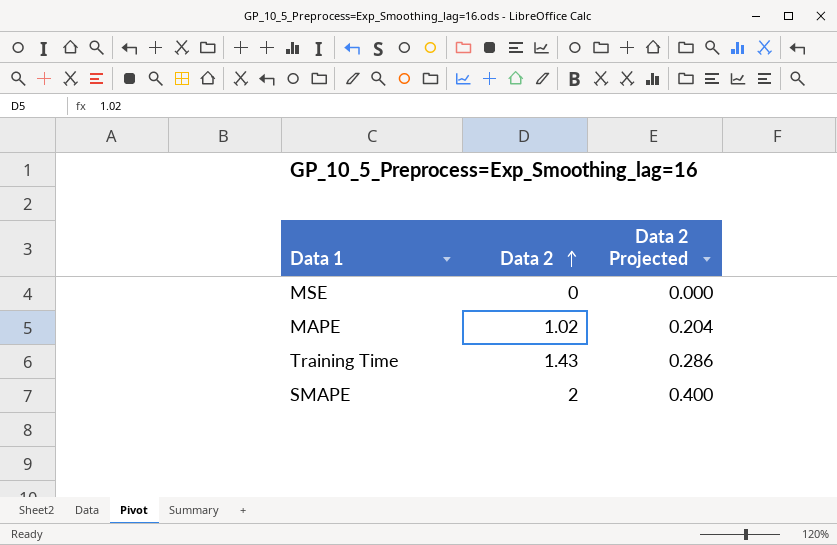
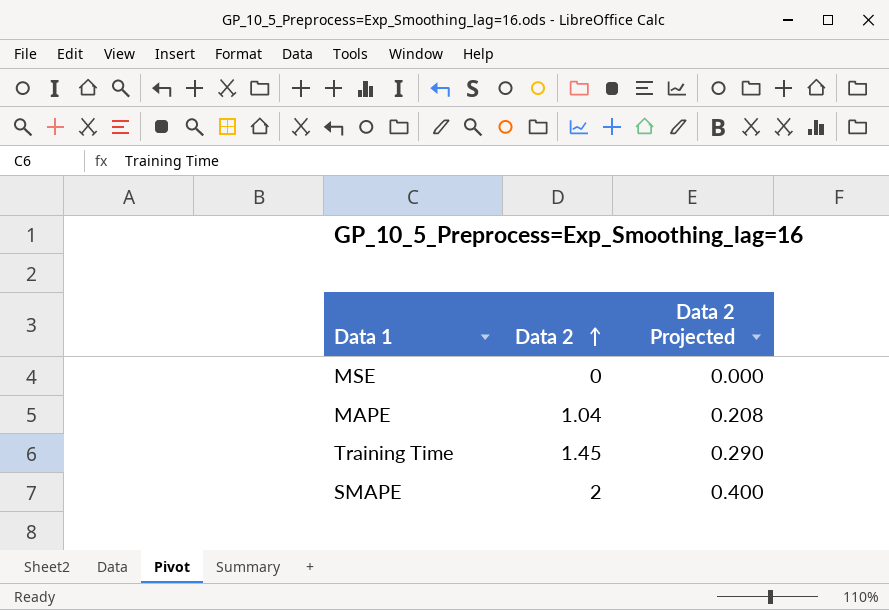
MAPE | Data 2: 1.02 -> 1.04
MAPE | Data 2 Projected: 0.204 -> 0.208
Training Time | Data 2: 1.43 -> 1.45
Training Time | Data 2 Projected: 0.286 -> 0.290

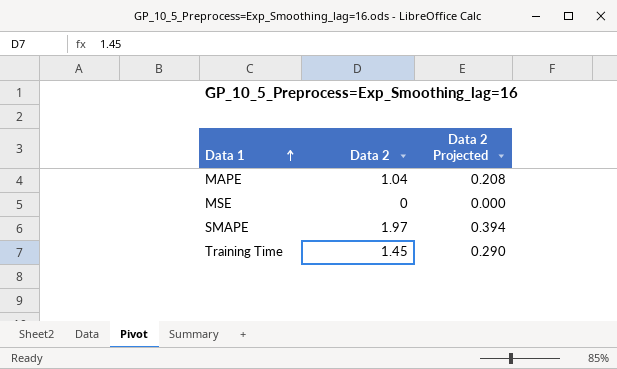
row order: Data 2 ascending -> Data 1 ascending
SMAPE | Data 2: 2 -> 1.97
SMAPE | Data 2 Projected: 0.400 -> 0.394

